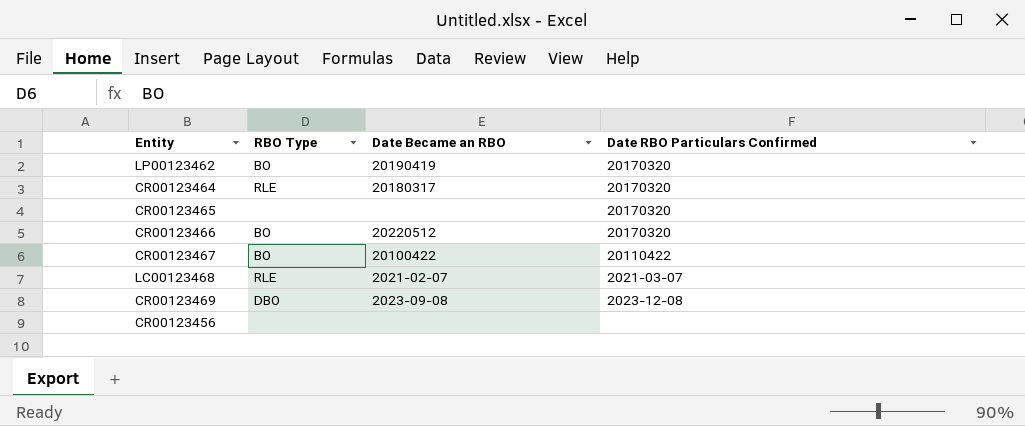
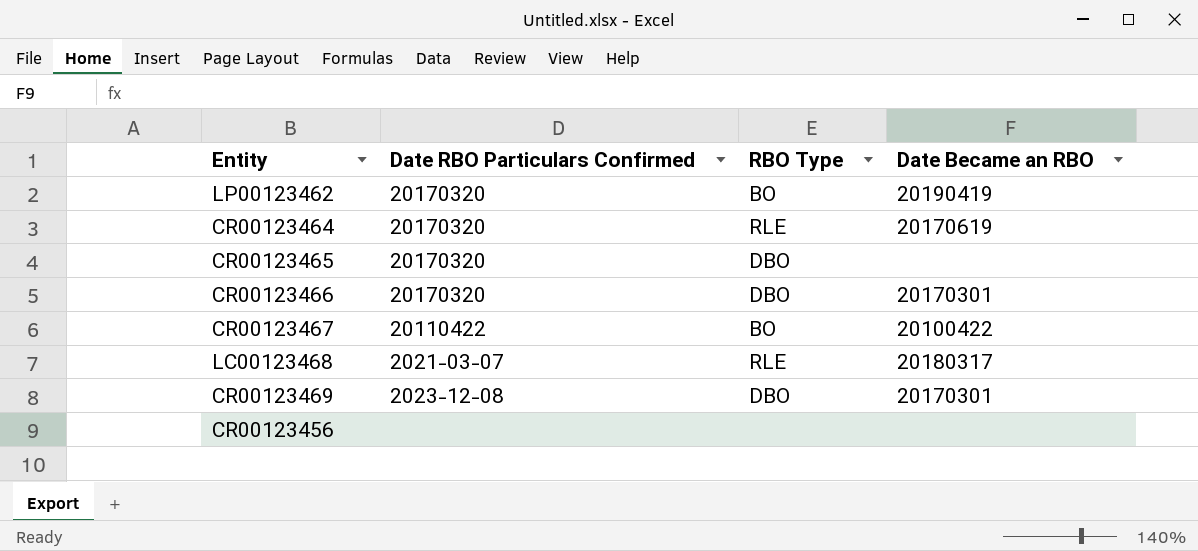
column Date RBO Particulars Confirmed | position: 4 -> 2
CR00123464 | Date Became an RBO: 20180317 -> 20170619
CR00123465 | RBO Type: none -> DBO
CR00123466 | RBO Type: BO -> DBO
CR00123466 | Date Became an RBO: 20220512 -> 20170301
LC00123468 | Date Became an RBO: 2021-02-07 -> 20180317
CR00123469 | Date Became an RBO: 2023-09-08 -> 20170301

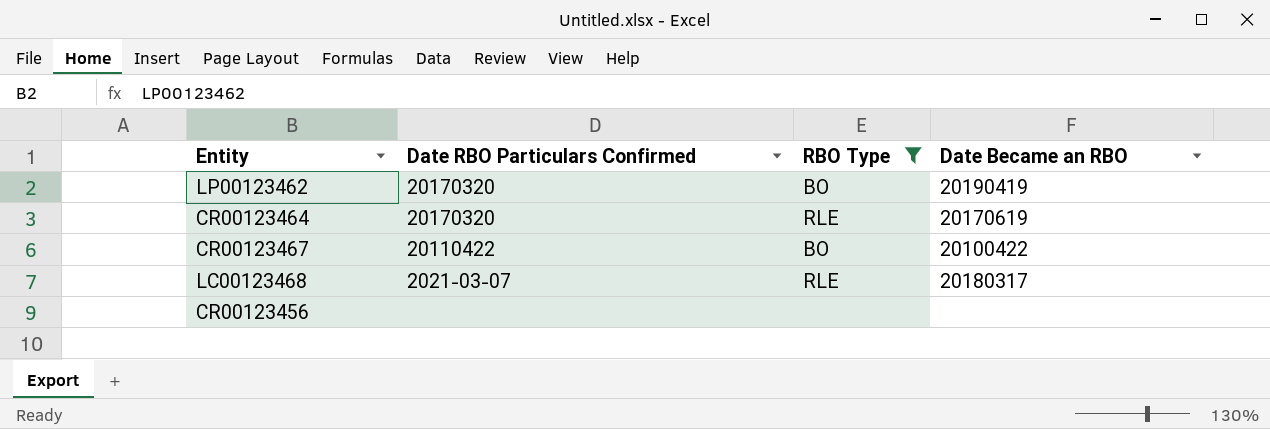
filter: none -> RBO Type != DBO

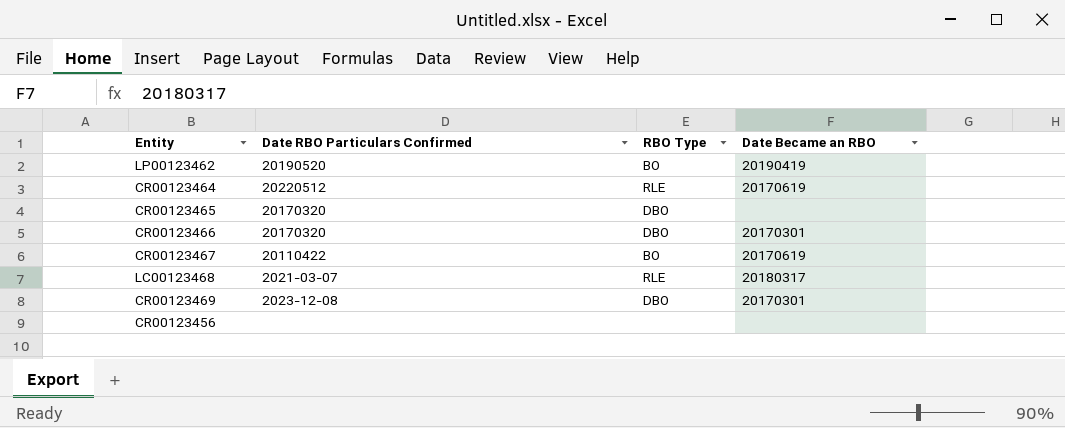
filter: RBO Type != DBO -> none
LP00123462 | Date RBO Particulars Confirmed: 20170320 -> 20190520
CR00123464 | Date RBO Particulars Confirmed: 20170320 -> 20220512
CR00123467 | Date Became an RBO: 20100422 -> 20170619

